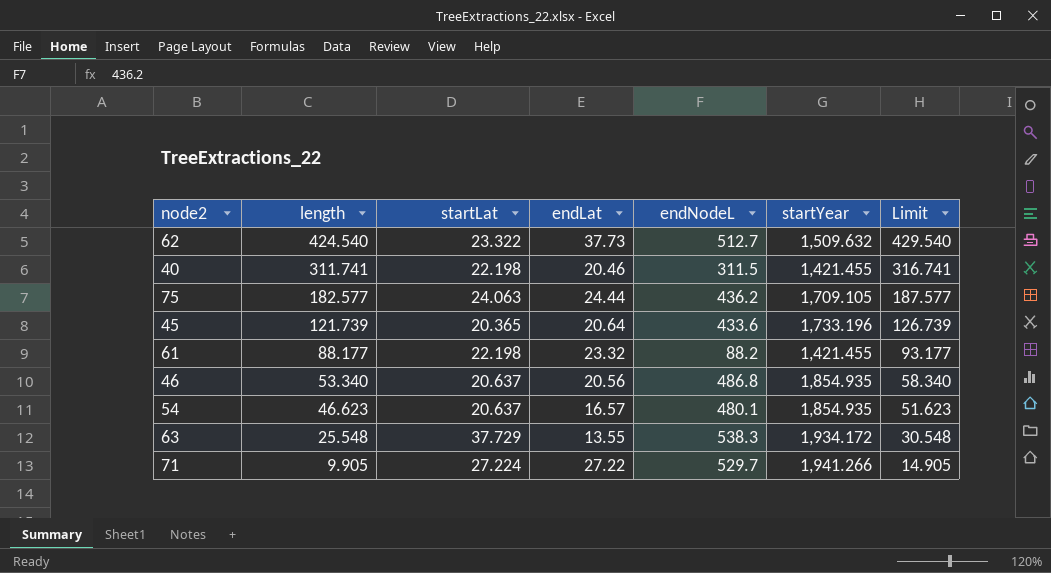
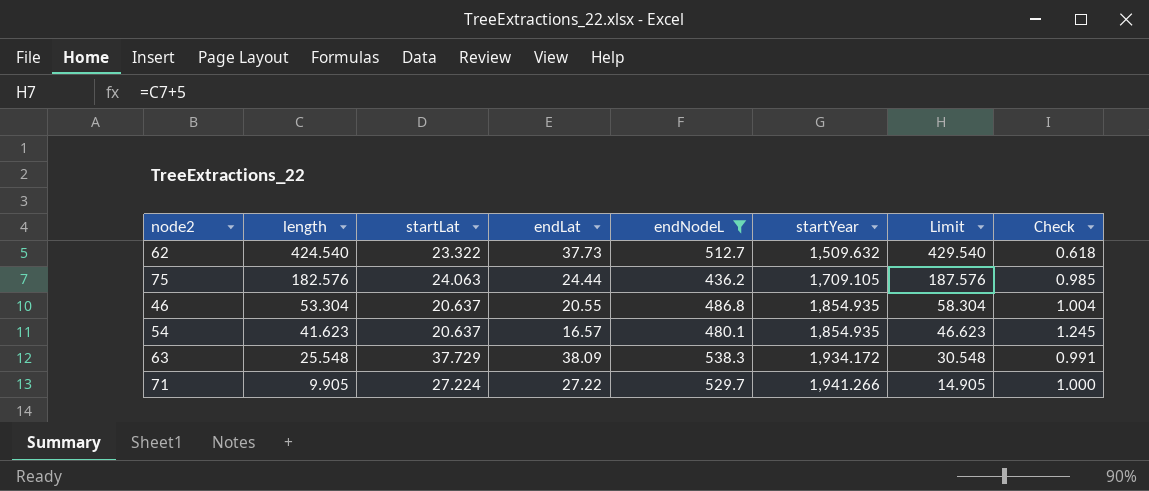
filter: none -> endNodeL >= 436.2
column Check | formula: none -> [startLat] / [endLat]
75 | length: 182.577 -> 182.576
75 | Limit: 187.577 -> 187.576
46 | length: 53.340 -> 53.304
46 | endLat: 20.56 -> 20.55
46 | Limit: 58.340 -> 58.304
54 | length: 46.623 -> 41.623
54 | Limit: 51.623 -> 46.623
63 | endLat: 13.55 -> 38.09

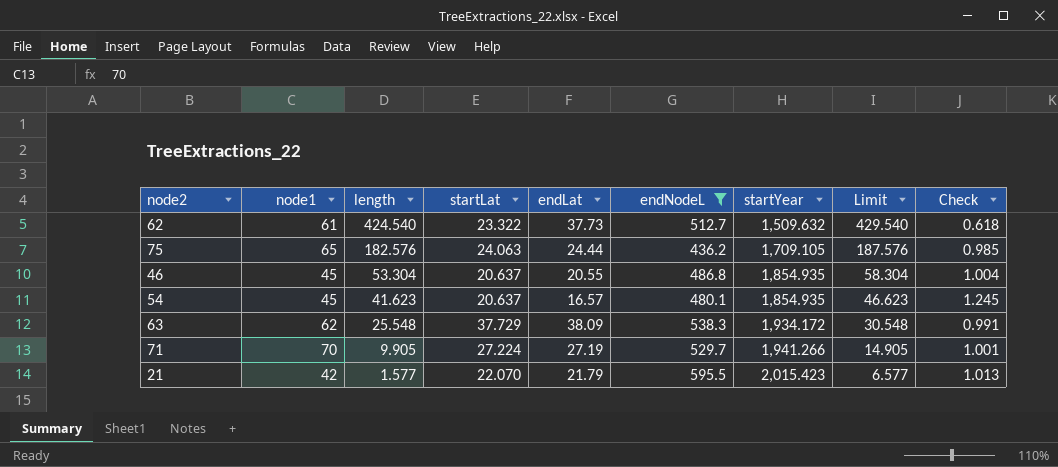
column node1 | position: none -> 2
71 | endLat: 27.22 -> 27.19
71 | Check: 1.000 -> 1.001
row 21: none -> 42 | 1.577 | 22.070 | 21.79 | 595.5 | 2,015.423 | 6.577 | 1.013

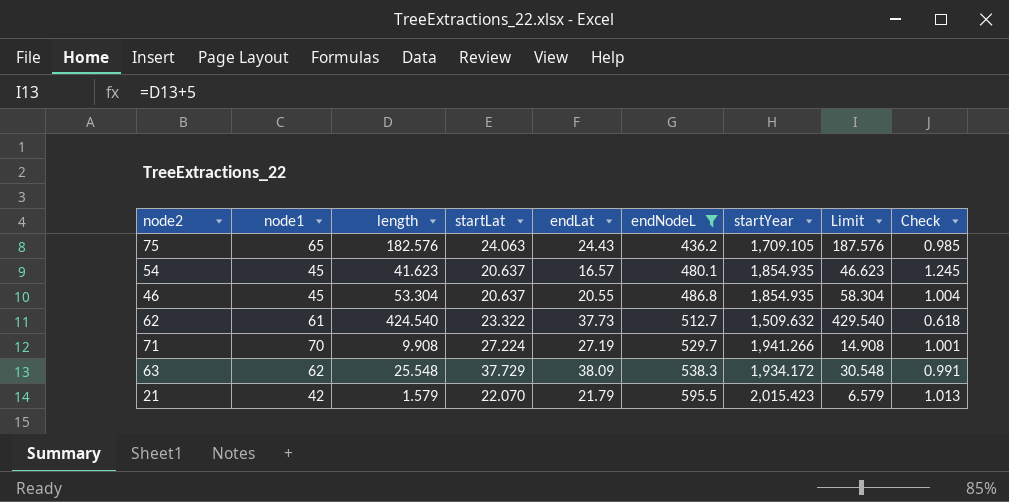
row order: length descending -> endNodeL ascending
75 | endLat: 24.44 -> 24.43
71 | length: 9.905 -> 9.908
71 | Limit: 14.905 -> 14.908
21 | length: 1.577 -> 1.579
21 | Limit: 6.577 -> 6.579

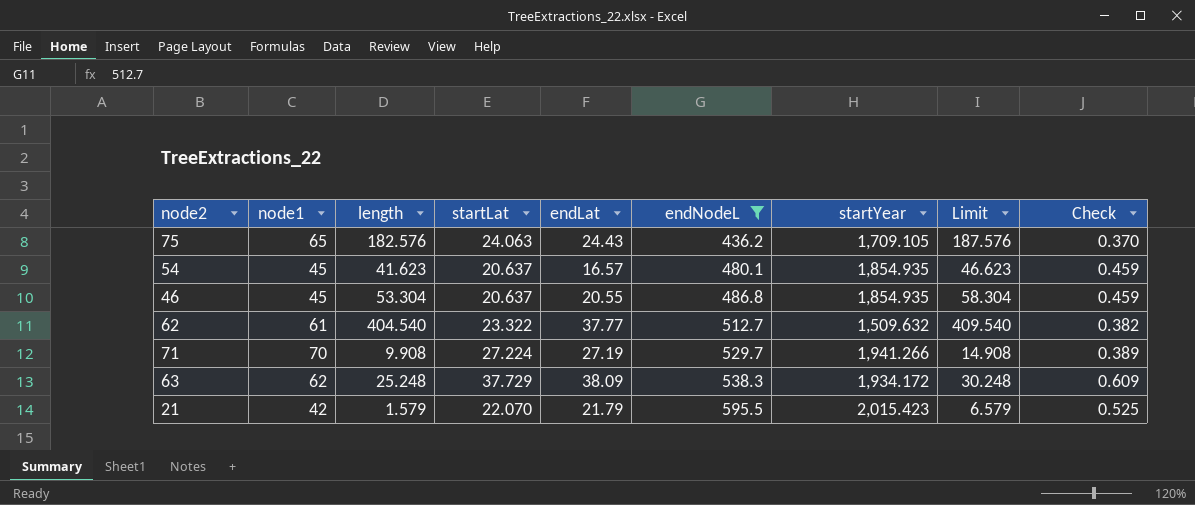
column Check | formula: [startLat] / [endLat] -> [startLat] / [node1]
62 | length: 424.540 -> 404.540
62 | endLat: 37.73 -> 37.77
62 | Limit: 429.540 -> 409.540
63 | length: 25.548 -> 25.248
63 | Limit: 30.548 -> 30.248

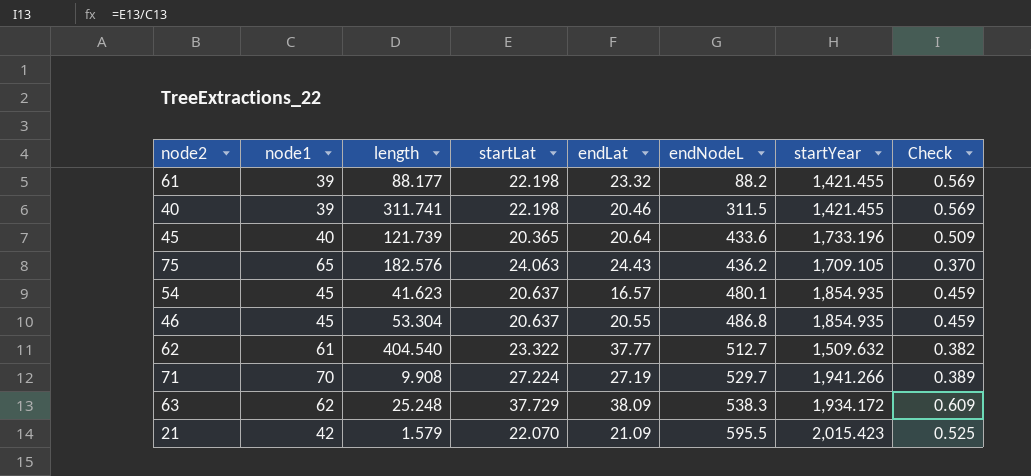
filter: endNodeL >= 436.2 -> none
column Limit | formula: [length] + 5 -> none
21 | endLat: 21.79 -> 21.09

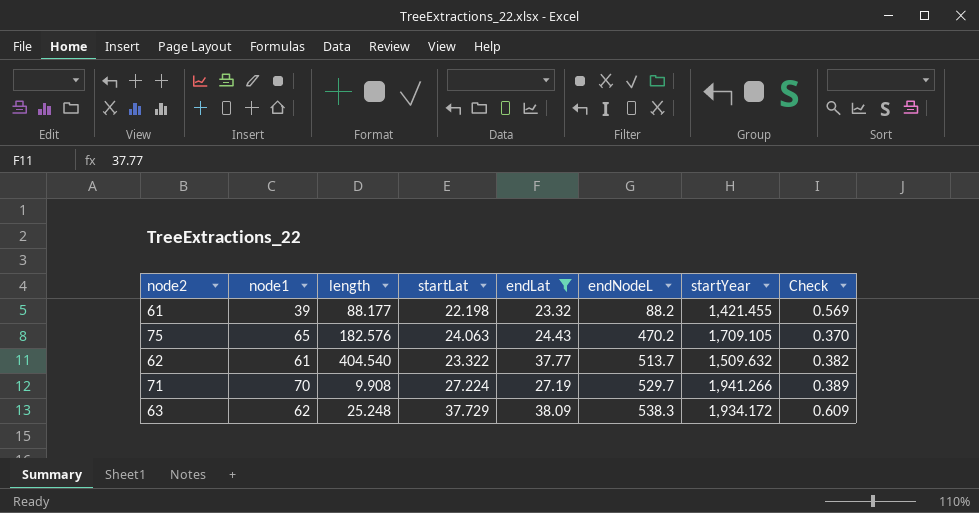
filter: none -> endLat >= 23.32
75 | endNodeL: 436.2 -> 470.2
62 | endNodeL: 512.7 -> 513.7

